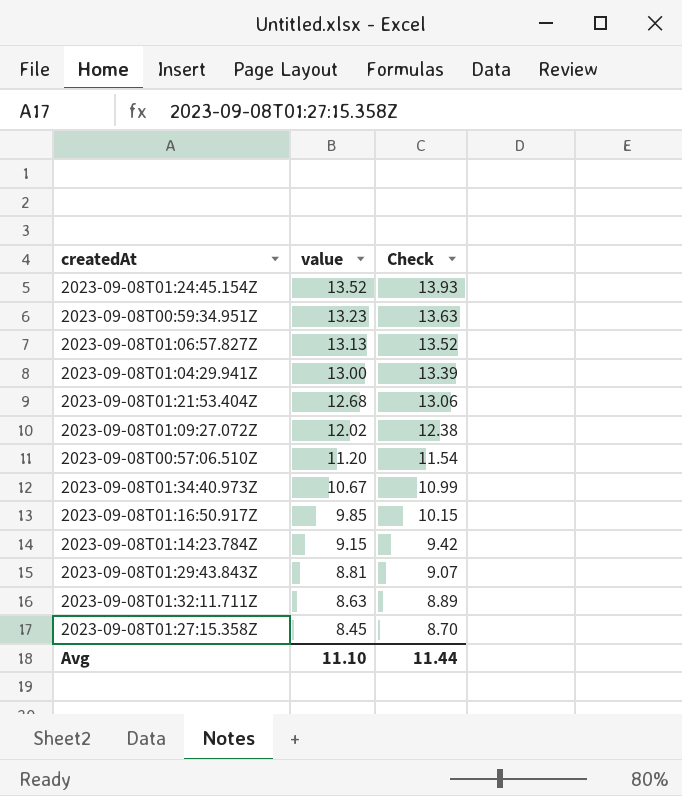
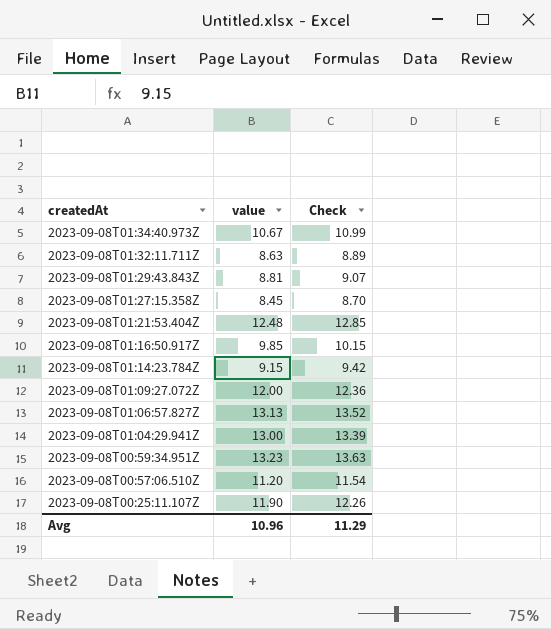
row order: value descending -> createdAt descending
row 2023-09-08T01:24:45.154Z: 13.52 | 13.93 -> none
2023-09-08T01:21:53.404Z | value: 12.68 -> 12.48
2023-09-08T01:21:53.404Z | Check: 13.06 -> 12.85
2023-09-08T01:09:27.072Z | value: 12.02 -> 12.00
2023-09-08T01:09:27.072Z | Check: 12.38 -> 12.36
row 2023-09-08T00:25:11.107Z: none -> 11.90 | 12.26
Avg | value: 11.10 -> 10.96
Avg | Check: 11.44 -> 11.29

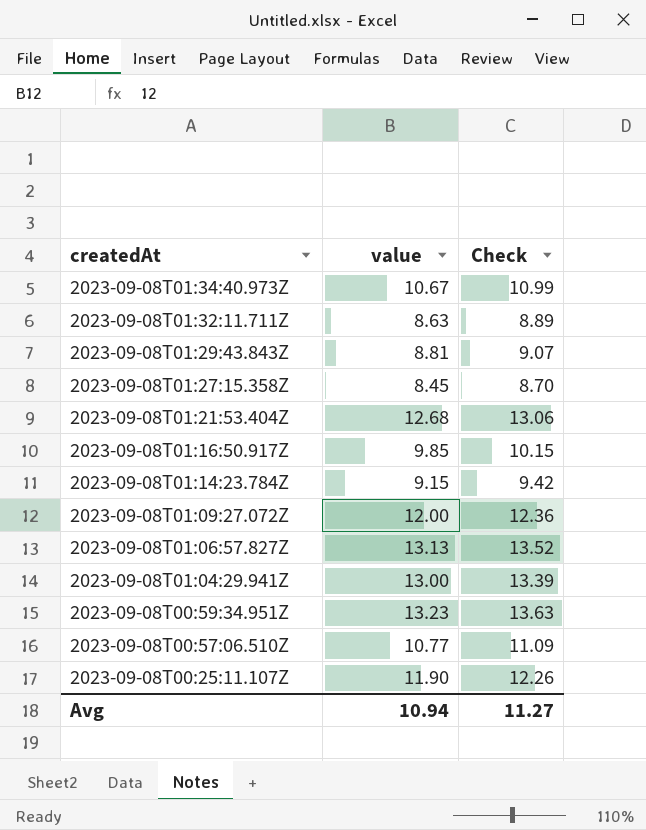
2023-09-08T01:21:53.404Z | value: 12.48 -> 12.68
2023-09-08T01:21:53.404Z | Check: 12.85 -> 13.06
2023-09-08T00:57:06.510Z | value: 11.20 -> 10.77
2023-09-08T00:57:06.510Z | Check: 11.54 -> 11.09
Avg | value: 10.96 -> 10.94
Avg | Check: 11.29 -> 11.27

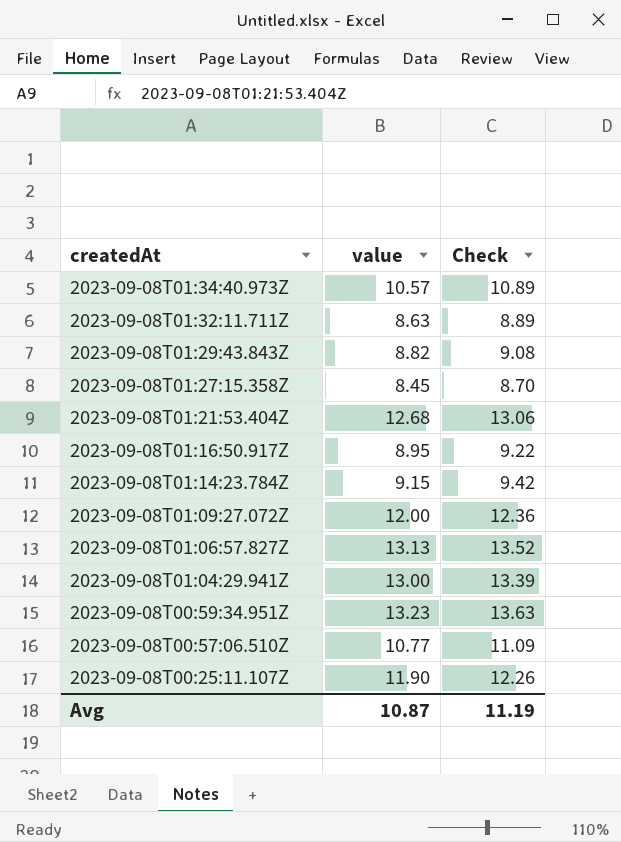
2023-09-08T01:34:40.973Z | value: 10.67 -> 10.57
2023-09-08T01:34:40.973Z | Check: 10.99 -> 10.89
2023-09-08T01:29:43.843Z | value: 8.81 -> 8.82
2023-09-08T01:29:43.843Z | Check: 9.07 -> 9.08
2023-09-08T01:16:50.917Z | value: 9.85 -> 8.95
2023-09-08T01:16:50.917Z | Check: 10.15 -> 9.22
Avg | value: 10.94 -> 10.87
Avg | Check: 11.27 -> 11.19

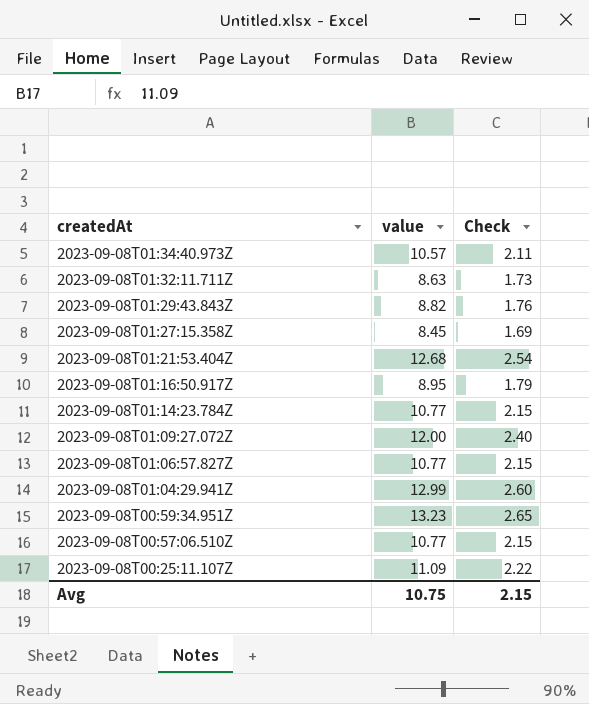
column Check | formula: [value] * 1.03 -> [value] * 0.2
2023-09-08T01:14:23.784Z | value: 9.15 -> 10.77
2023-09-08T01:06:57.827Z | value: 13.13 -> 10.77
2023-09-08T01:04:29.941Z | value: 13.00 -> 12.99
2023-09-08T00:25:11.107Z | value: 11.90 -> 11.09
Avg | value: 10.87 -> 10.75
Avg | Check: 11.19 -> 2.15

